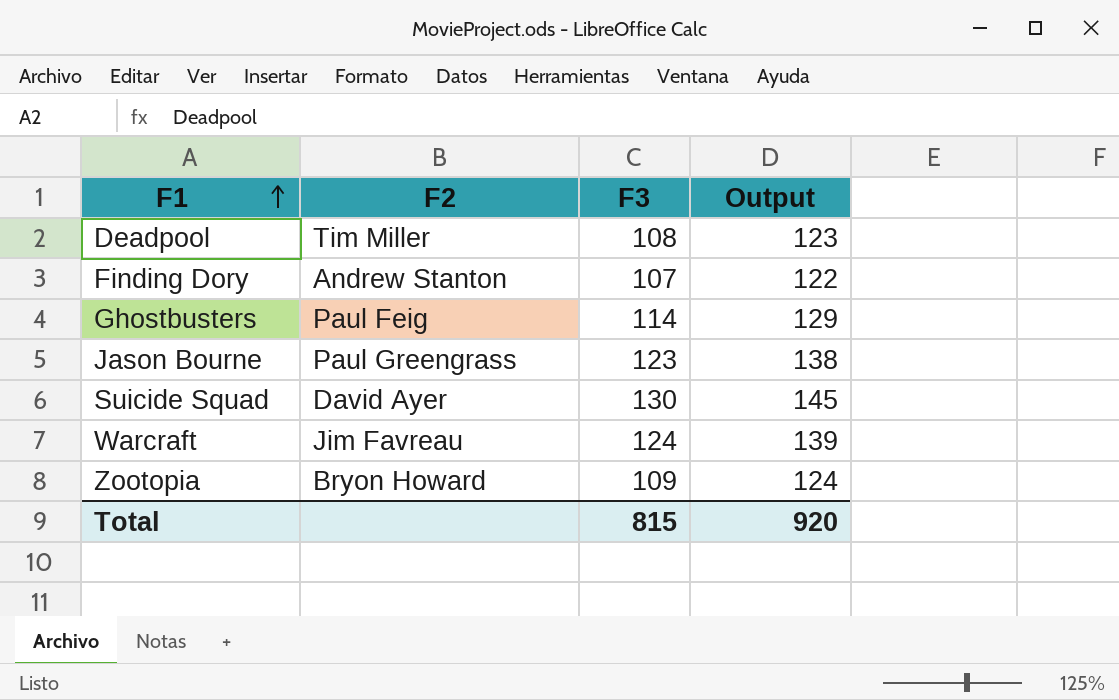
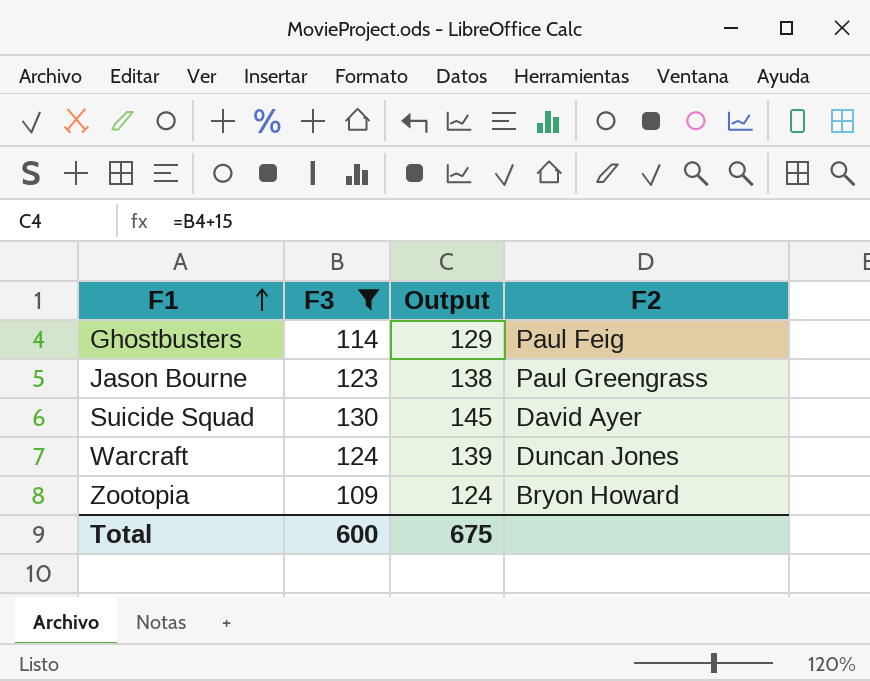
filter: none -> F3 >= 109
column F2 | position: 2 -> 4
Warcraft | F2: Jim Favreau -> Duncan Jones
Total | F3: 815 -> 600
Total | Output: 920 -> 675

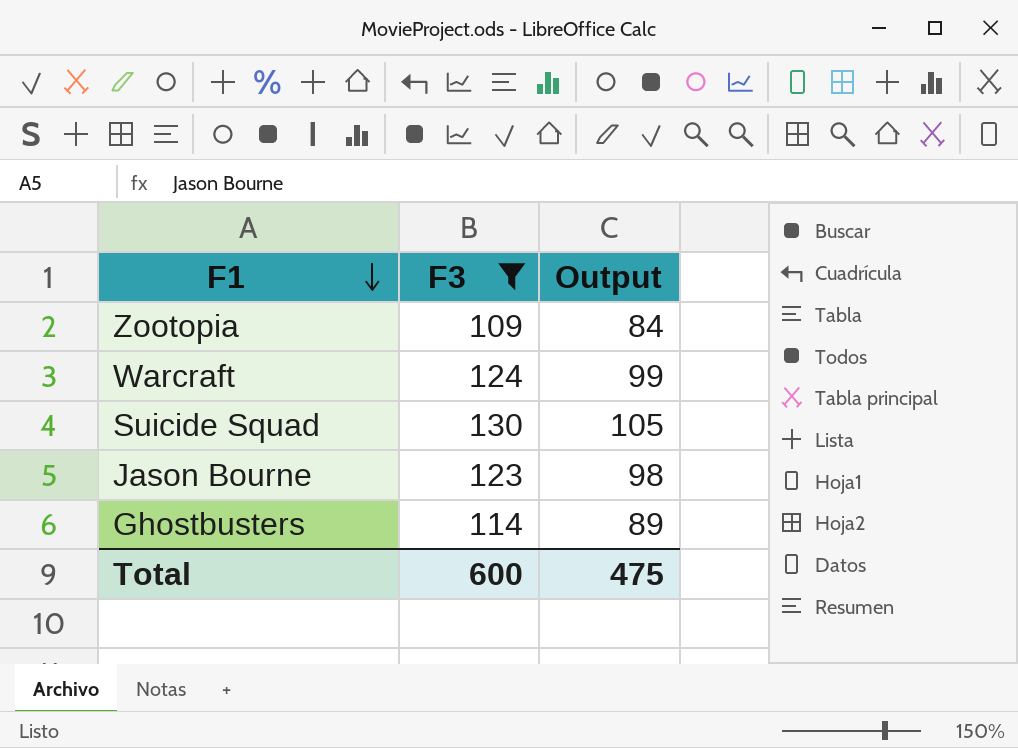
row order: F1 ascending -> F1 descending
column F2 | position: 4 -> none
column Output | formula: [F3] + 15 -> [F3] - 25
Total | Output: 675 -> 475

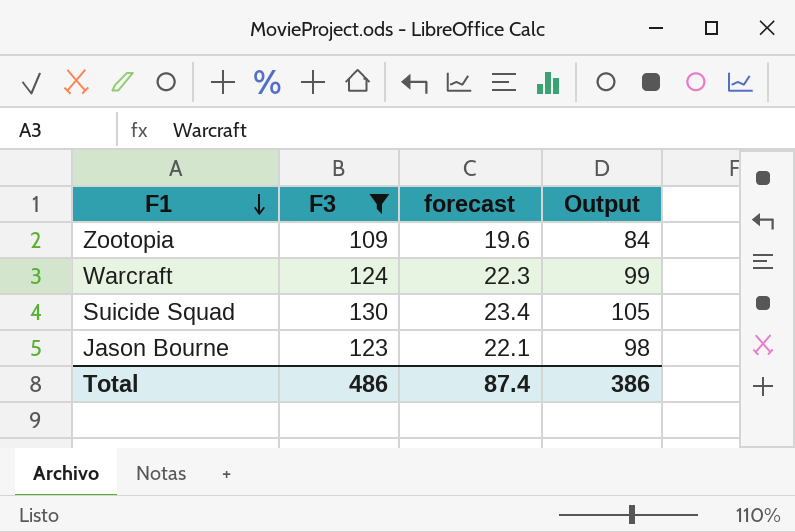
column forecast | formula: none -> [F3] * 0.18
row Ghostbusters: 114 | 89 -> none
Total | F3: 600 -> 486
Total | Output: 475 -> 386

